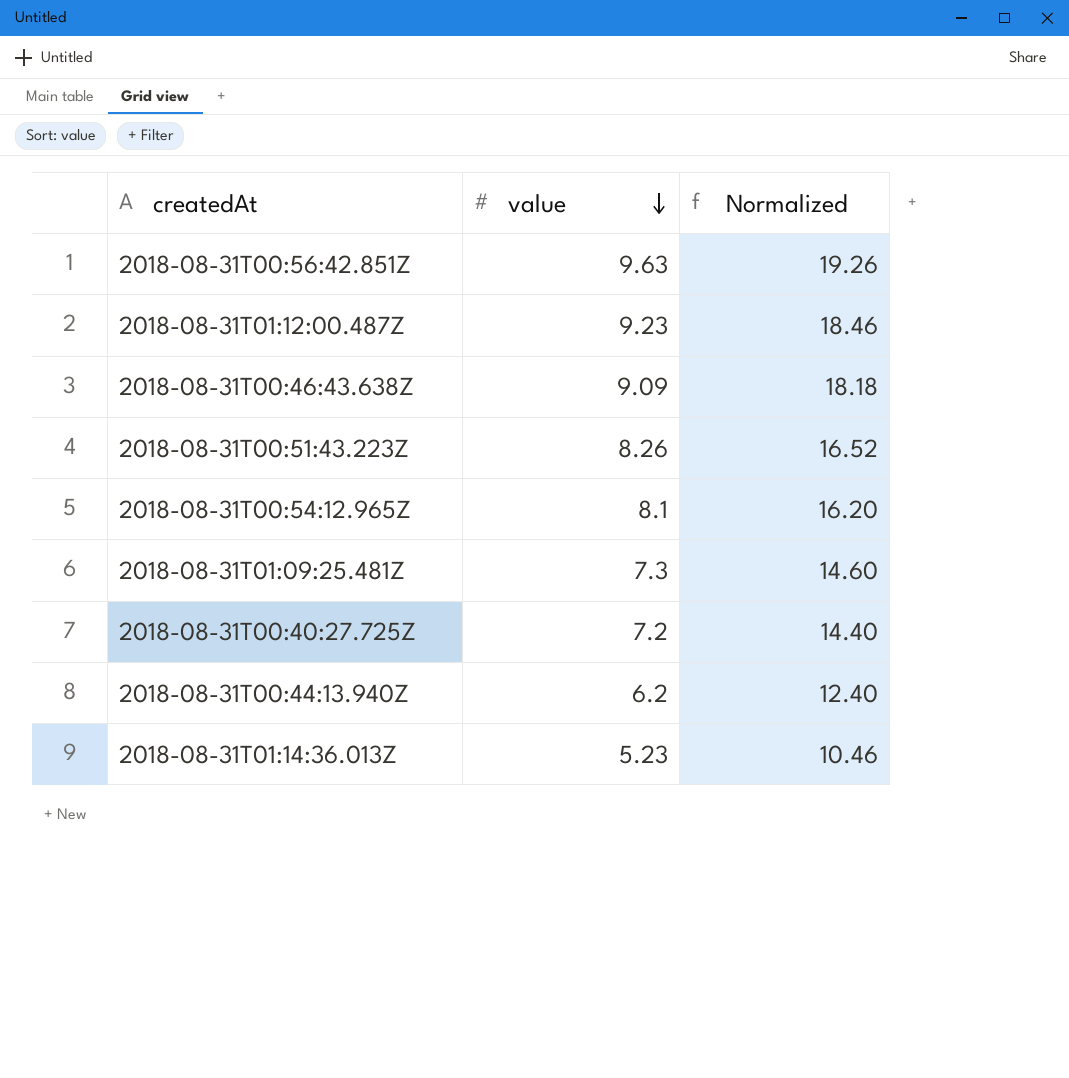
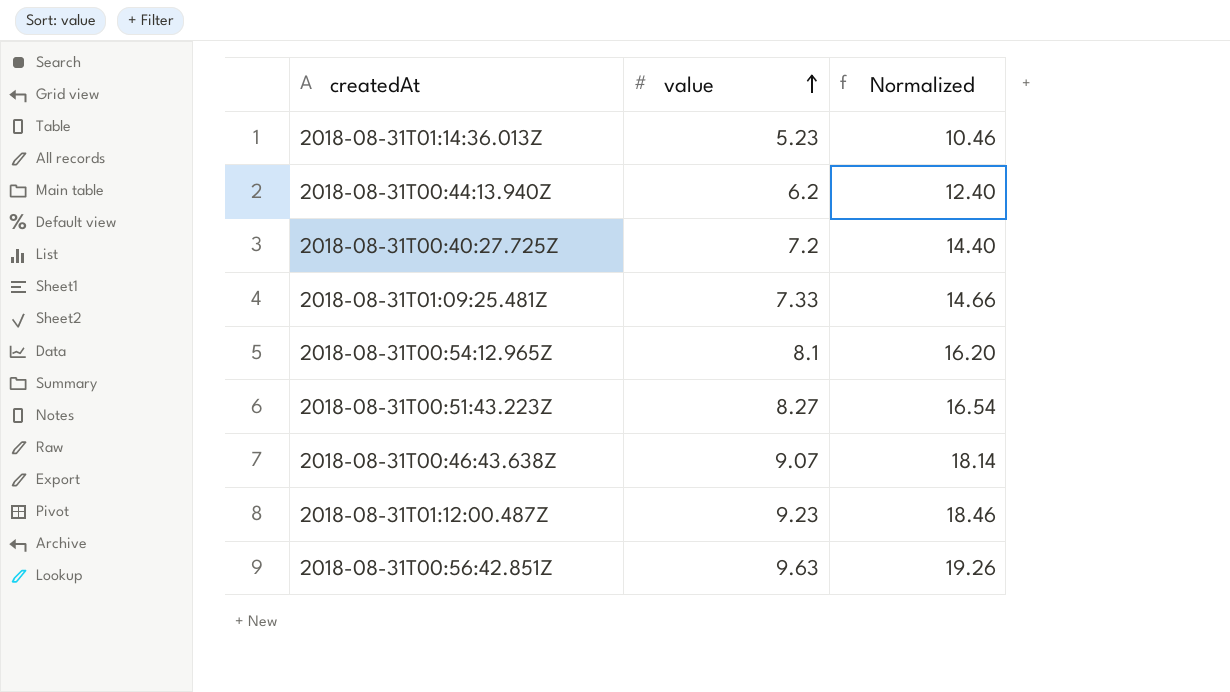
row order: value descending -> value ascending
2018-08-31T01:09:25.481Z | value: 7.3 -> 7.33
2018-08-31T01:09:25.481Z | Normalized: 14.60 -> 14.66
2018-08-31T00:51:43.223Z | value: 8.26 -> 8.27
2018-08-31T00:51:43.223Z | Normalized: 16.52 -> 16.54
2018-08-31T00:46:43.638Z | value: 9.09 -> 9.07
2018-08-31T00:46:43.638Z | Normalized: 18.18 -> 18.14

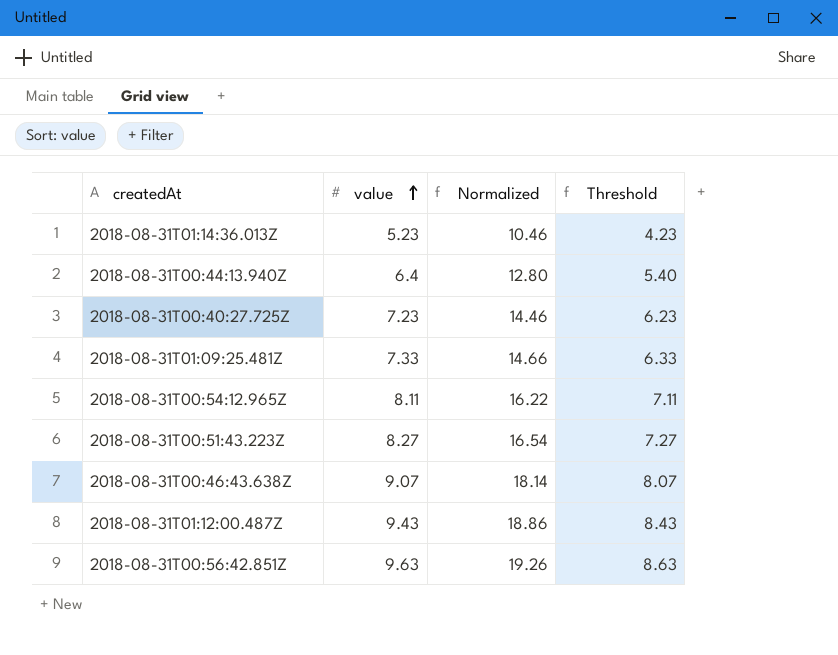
column Threshold | formula: none -> [value] - 1
2018-08-31T00:44:13.940Z | value: 6.2 -> 6.4
2018-08-31T00:44:13.940Z | Normalized: 12.40 -> 12.80
2018-08-31T00:40:27.725Z | value: 7.2 -> 7.23
2018-08-31T00:40:27.725Z | Normalized: 14.40 -> 14.46
2018-08-31T00:54:12.965Z | value: 8.1 -> 8.11
2018-08-31T00:54:12.965Z | Normalized: 16.20 -> 16.22
2018-08-31T01:12:00.487Z | value: 9.23 -> 9.43
2018-08-31T01:12:00.487Z | Normalized: 18.46 -> 18.86

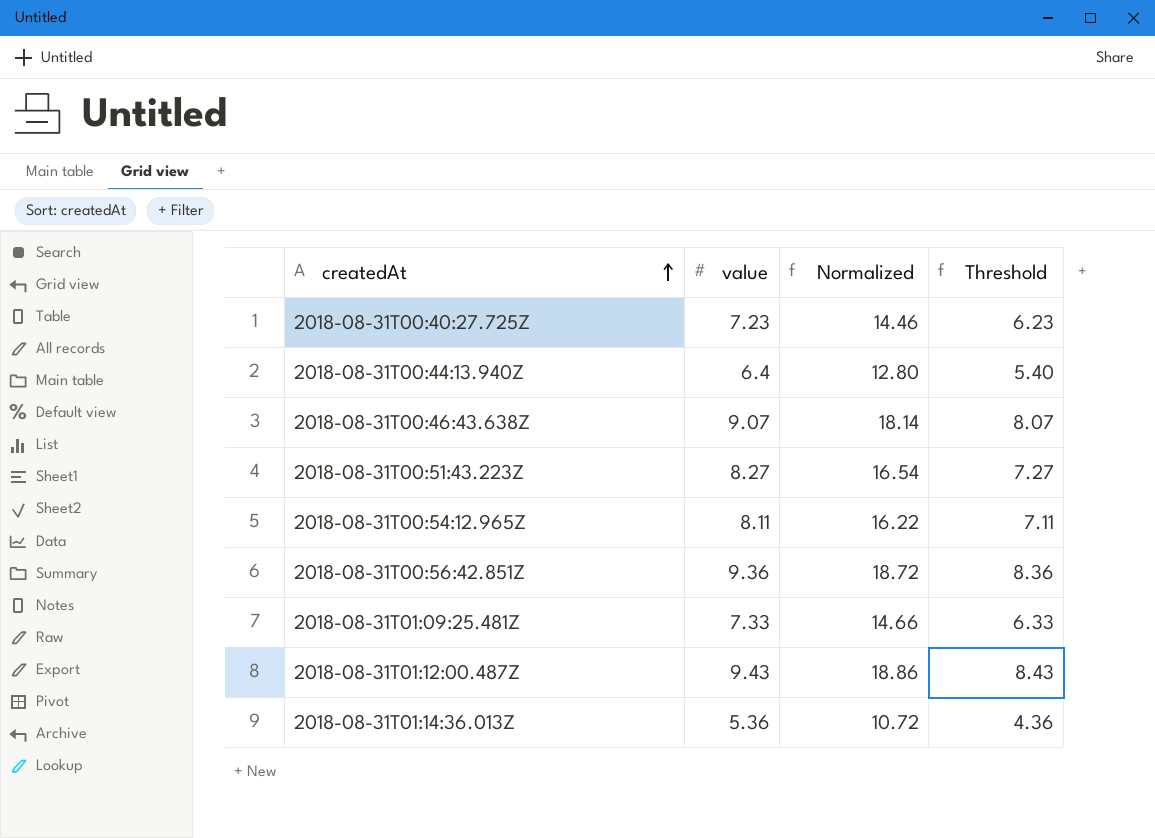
row order: value ascending -> createdAt ascending
2018-08-31T00:56:42.851Z | value: 9.63 -> 9.36
2018-08-31T00:56:42.851Z | Normalized: 19.26 -> 18.72
2018-08-31T00:56:42.851Z | Threshold: 8.63 -> 8.36
2018-08-31T01:14:36.013Z | value: 5.23 -> 5.36
2018-08-31T01:14:36.013Z | Normalized: 10.46 -> 10.72
2018-08-31T01:14:36.013Z | Threshold: 4.23 -> 4.36

